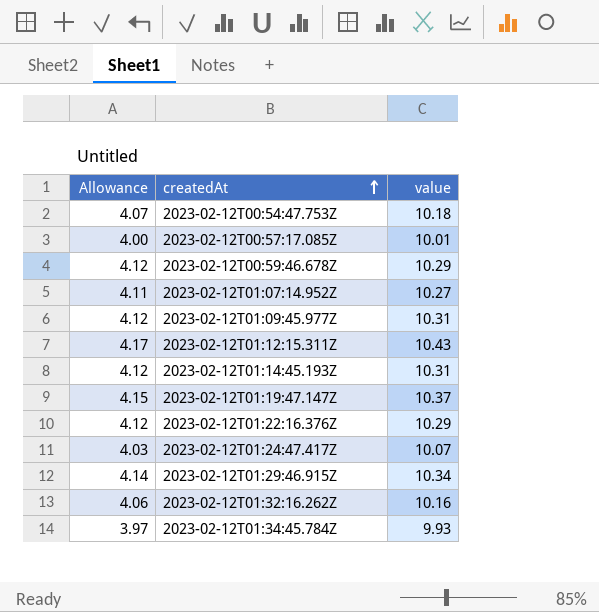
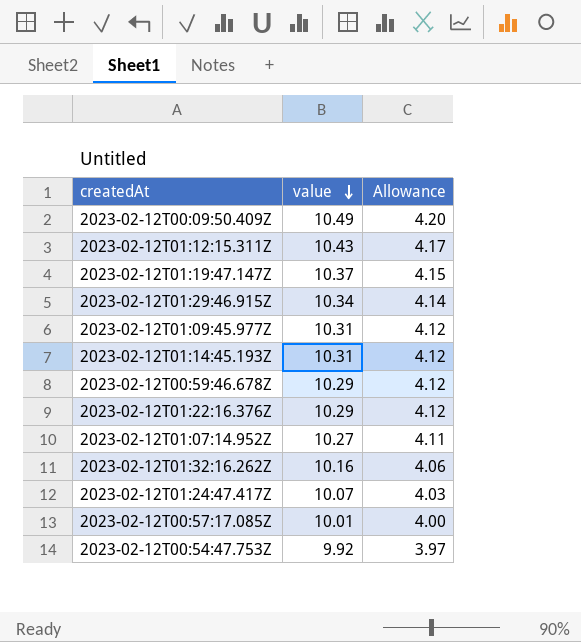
row order: createdAt ascending -> value descending
column Allowance | position: 1 -> 3
row 2023-02-12T01:34:45.784Z: 3.97 | 9.93 -> none
row 2023-02-12T00:09:50.409Z: none -> 10.49 | 4.20
2023-02-12T00:54:47.753Z | value: 10.18 -> 9.92
2023-02-12T00:54:47.753Z | Allowance: 4.07 -> 3.97

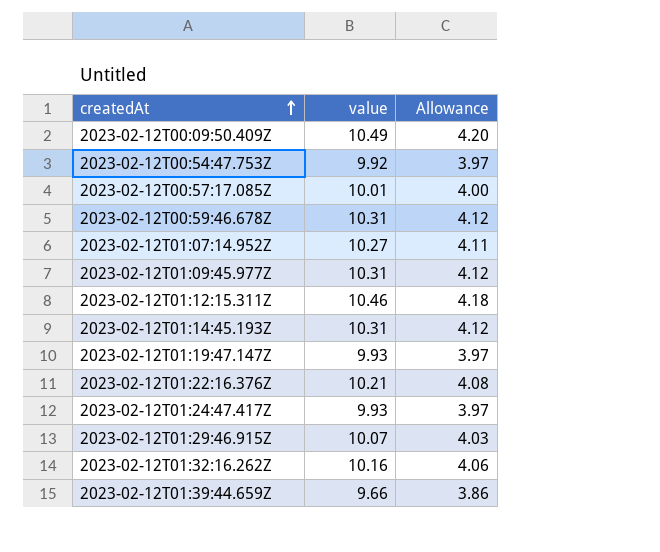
row order: value descending -> createdAt ascending
2023-02-12T00:59:46.678Z | value: 10.29 -> 10.31
2023-02-12T01:12:15.311Z | value: 10.43 -> 10.46
2023-02-12T01:12:15.311Z | Allowance: 4.17 -> 4.18
2023-02-12T01:19:47.147Z | value: 10.37 -> 9.93
2023-02-12T01:19:47.147Z | Allowance: 4.15 -> 3.97
2023-02-12T01:22:16.376Z | value: 10.29 -> 10.21
2023-02-12T01:22:16.376Z | Allowance: 4.12 -> 4.08
2023-02-12T01:24:47.417Z | value: 10.07 -> 9.93
2023-02-12T01:24:47.417Z | Allowance: 4.03 -> 3.97
2023-02-12T01:29:46.915Z | value: 10.34 -> 10.07
2023-02-12T01:29:46.915Z | Allowance: 4.14 -> 4.03
row 2023-02-12T01:39:44.659Z: none -> 9.66 | 3.86

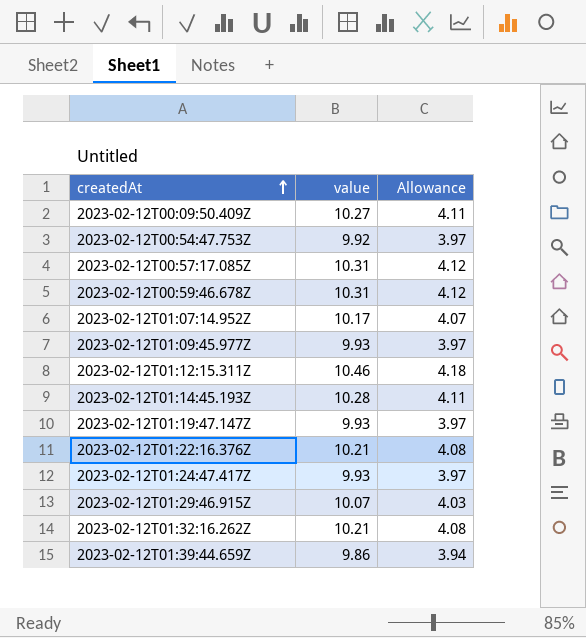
2023-02-12T00:09:50.409Z | value: 10.49 -> 10.27
2023-02-12T00:09:50.409Z | Allowance: 4.20 -> 4.11
2023-02-12T00:57:17.085Z | value: 10.01 -> 10.31
2023-02-12T00:57:17.085Z | Allowance: 4.00 -> 4.12
2023-02-12T01:07:14.952Z | value: 10.27 -> 10.17
2023-02-12T01:07:14.952Z | Allowance: 4.11 -> 4.07
2023-02-12T01:09:45.977Z | value: 10.31 -> 9.93
2023-02-12T01:09:45.977Z | Allowance: 4.12 -> 3.97
2023-02-12T01:14:45.193Z | value: 10.31 -> 10.28
2023-02-12T01:14:45.193Z | Allowance: 4.12 -> 4.11
2023-02-12T01:32:16.262Z | value: 10.16 -> 10.21
2023-02-12T01:32:16.262Z | Allowance: 4.06 -> 4.08
2023-02-12T01:39:44.659Z | value: 9.66 -> 9.86
2023-02-12T01:39:44.659Z | Allowance: 3.86 -> 3.94

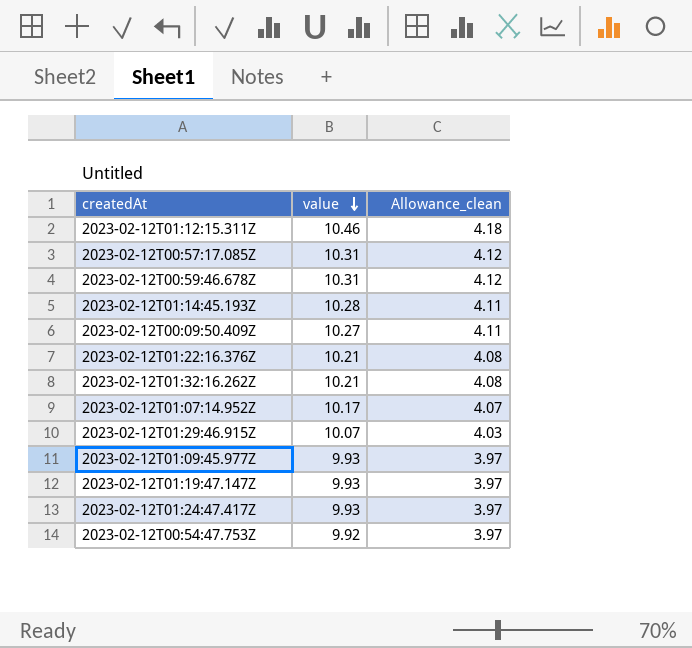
row order: createdAt ascending -> value descending
column name: Allowance -> Allowance_clean
row 2023-02-12T01:39:44.659Z: 9.86 | 3.94 -> none

